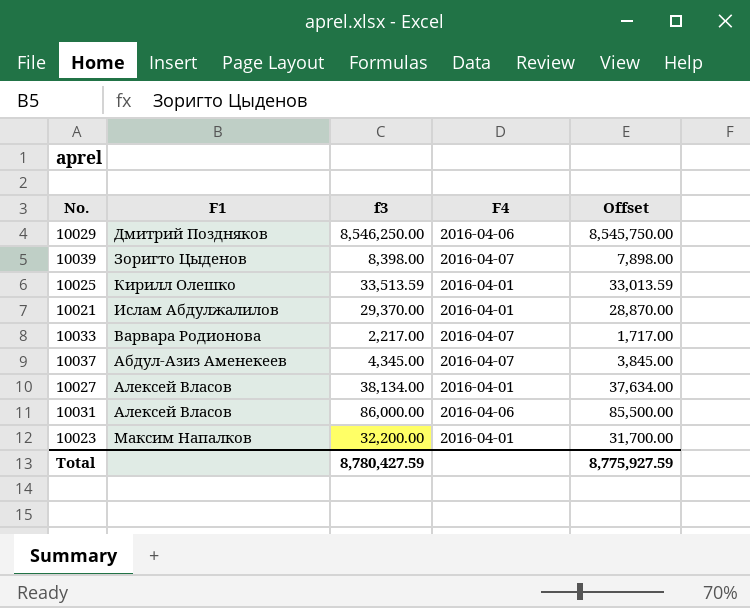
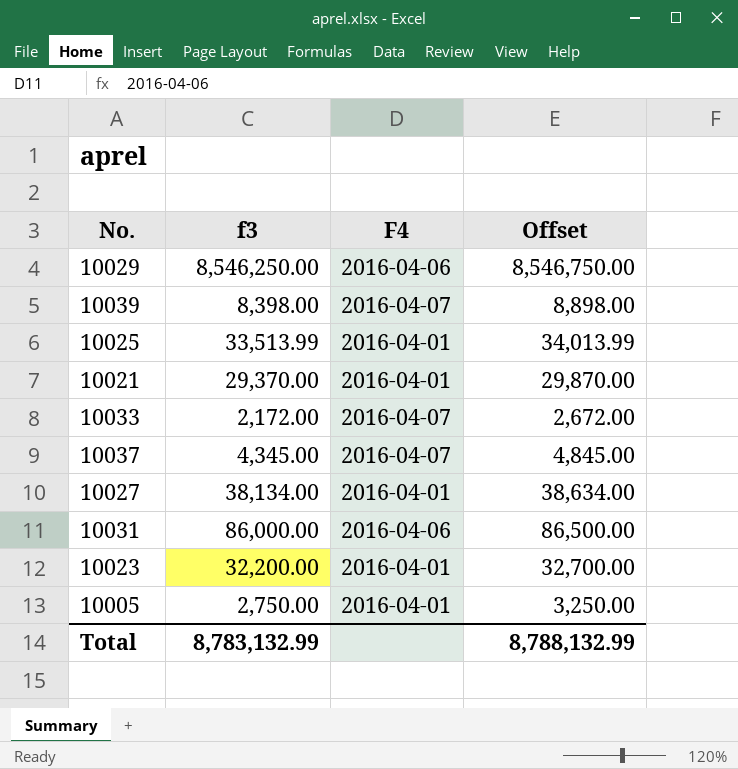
column F1 | position: 2 -> none
column Offset | formula: [f3] - 500 -> [f3] + 500
10025 | f3: 33,513.59 -> 33,513.99
10033 | f3: 2,217.00 -> 2,172.00
row 10005: none -> 2,750.00 | 2016-04-01 | 3,250.00
Total | f3: 8,780,427.59 -> 8,783,132.99
Total | Offset: 8,775,927.59 -> 8,788,132.99

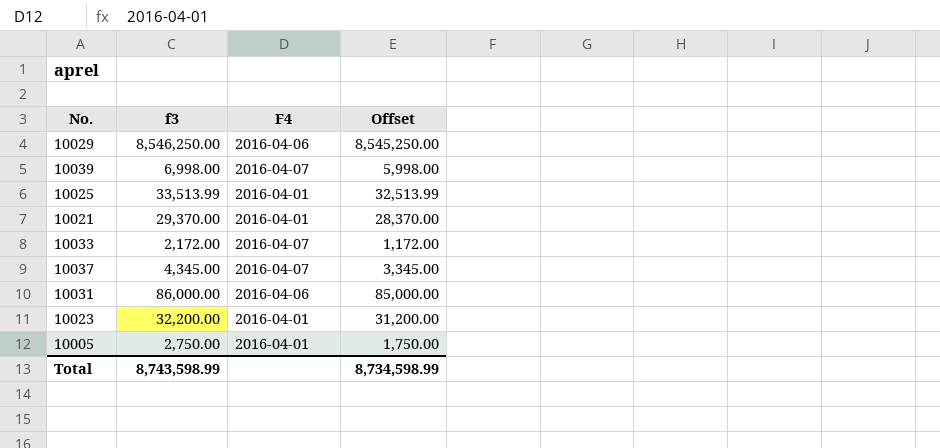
column Offset | formula: [f3] + 500 -> [f3] - 1000
row 10027: 38,134.00 | 2016-04-01 | 38,634.00 -> none
10039 | f3: 8,398.00 -> 6,998.00
Total | f3: 8,783,132.99 -> 8,743,598.99
Total | Offset: 8,788,132.99 -> 8,734,598.99

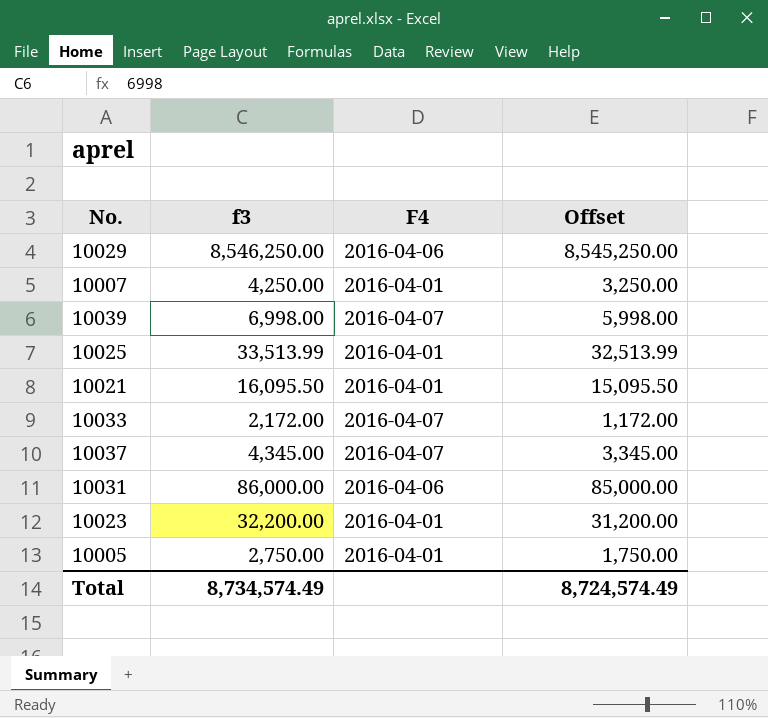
row 10007: none -> 4,250.00 | 2016-04-01 | 3,250.00
10021 | f3: 29,370.00 -> 16,095.50
10021 | Offset: 28,370.00 -> 15,095.50
Total | f3: 8,743,598.99 -> 8,734,574.49
Total | Offset: 8,734,598.99 -> 8,724,574.49

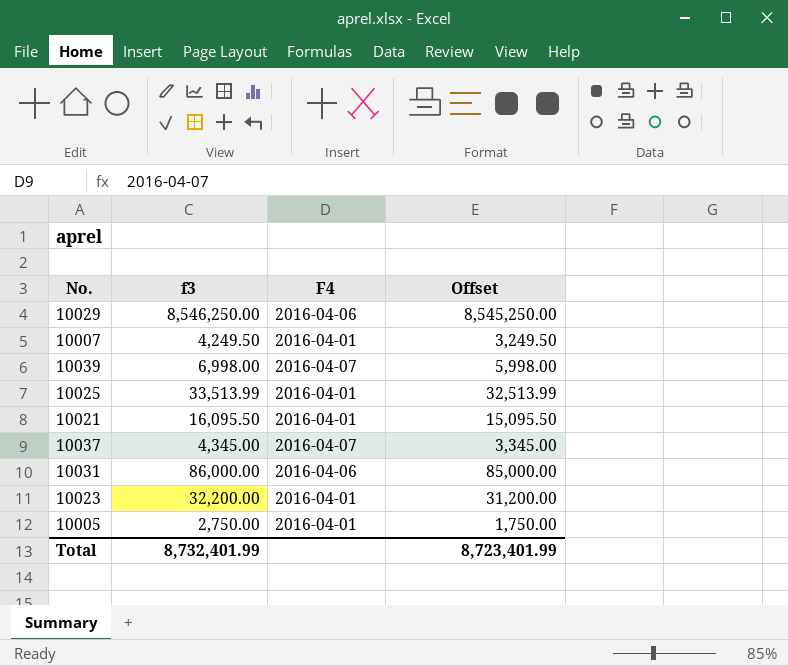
row 10033: 2,172.00 | 2016-04-07 | 1,172.00 -> none
10007 | f3: 4,250.00 -> 4,249.50
10007 | Offset: 3,250.00 -> 3,249.50
Total | f3: 8,734,574.49 -> 8,732,401.99
Total | Offset: 8,724,574.49 -> 8,723,401.99

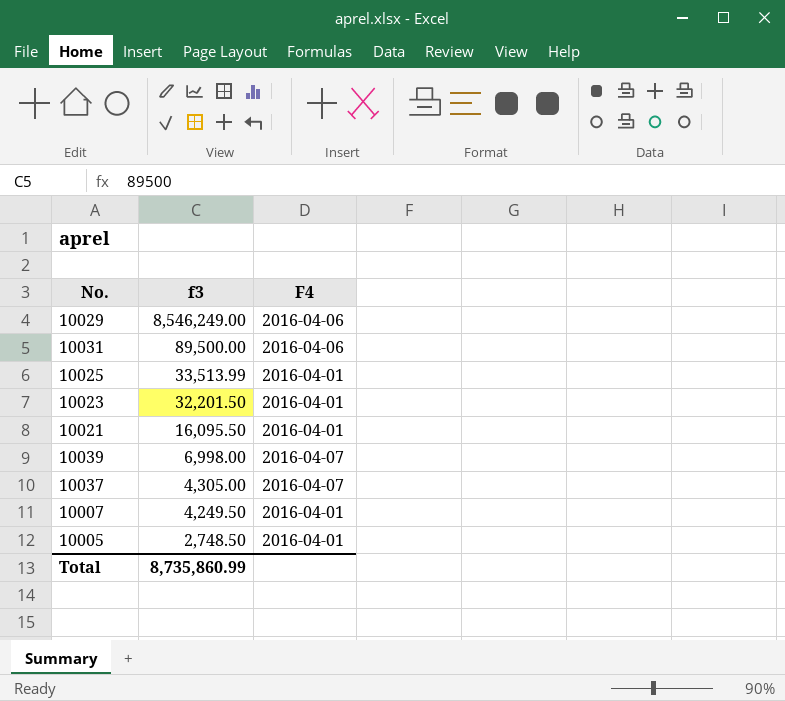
row order: none -> f3 descending
column Offset | formula: [f3] - 1000 -> none
10029 | f3: 8,546,250.00 -> 8,546,249.00
10031 | f3: 86,000.00 -> 89,500.00
10023 | f3: 32,200.00 -> 32,201.50
10037 | f3: 4,345.00 -> 4,305.00
10005 | f3: 2,750.00 -> 2,748.50
Total | f3: 8,732,401.99 -> 8,735,860.99

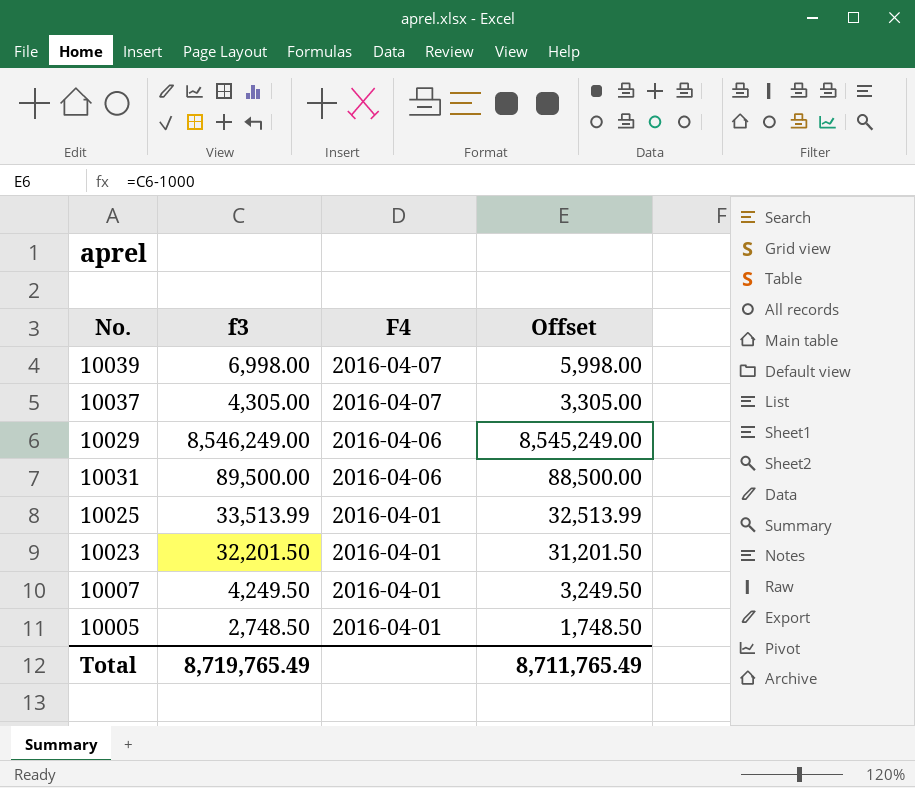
row order: f3 descending -> F4 descending
column Offset | formula: none -> [f3] - 1000
row 10021: 16,095.50 | 2016-04-01 -> none
Total | f3: 8,735,860.99 -> 8,719,765.49

